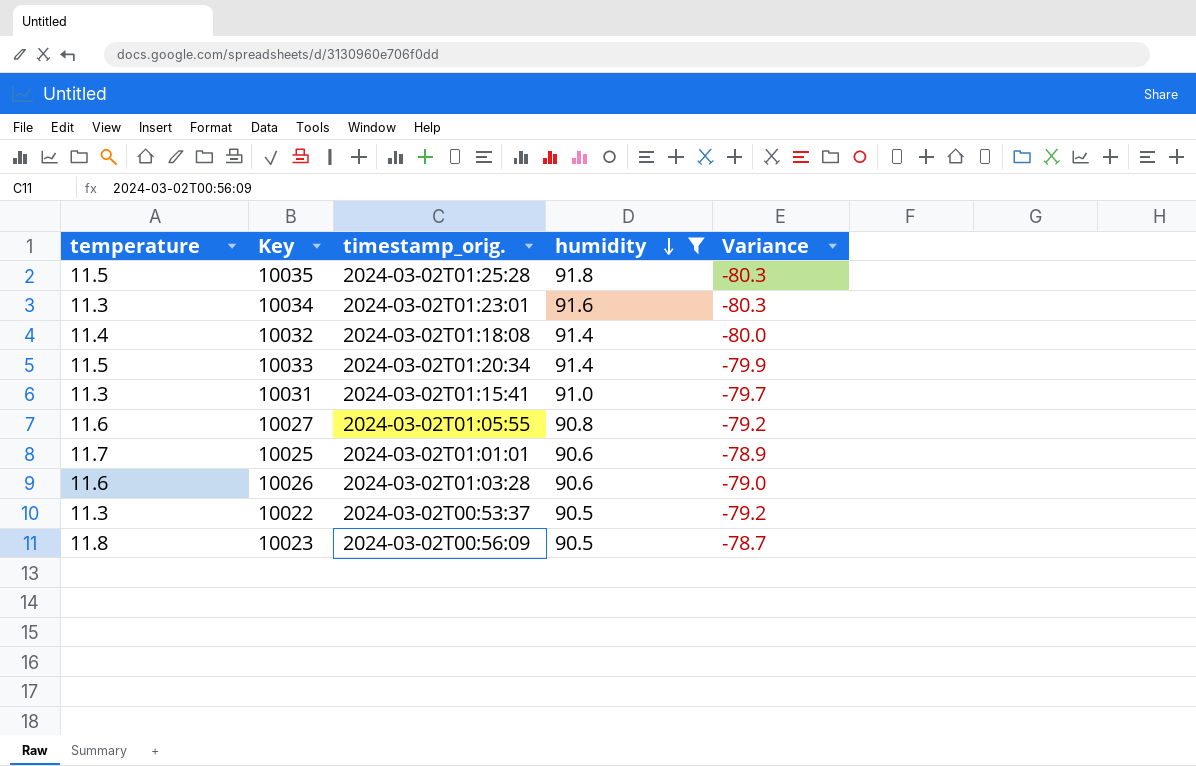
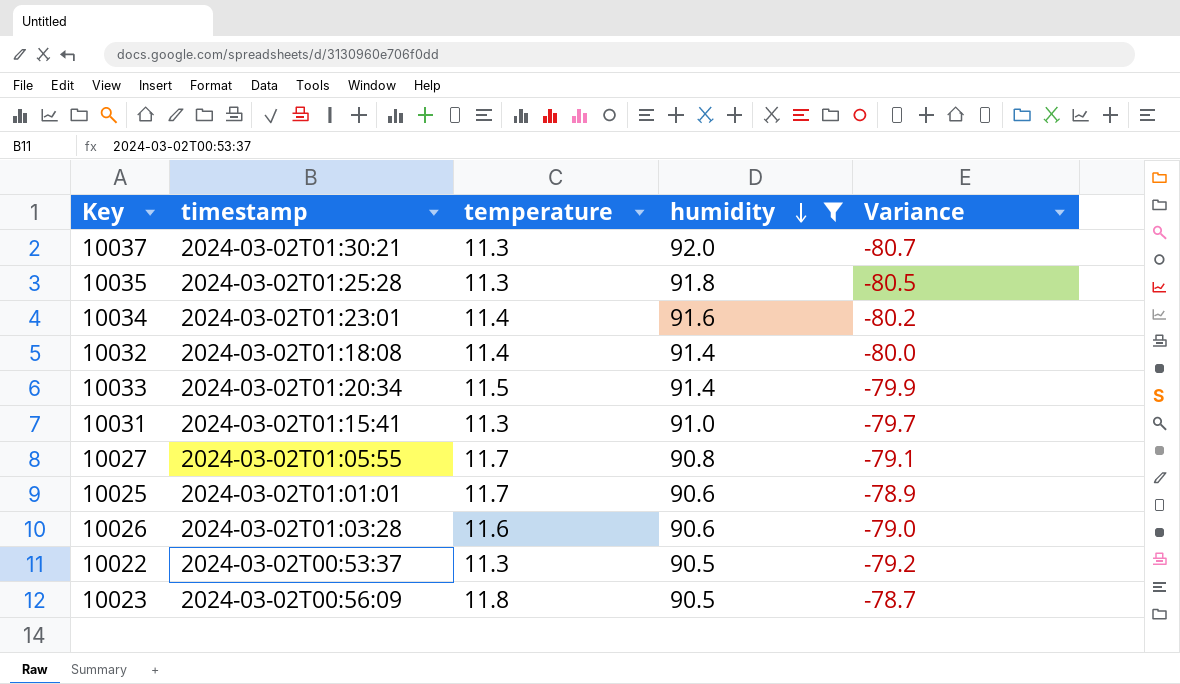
column name: timestamp_orig. -> timestamp
column temperature | position: 1 -> 3
row 10037: none -> 2024-03-02T01:30:21 | 11.3 | 92.0 | -80.7
10035 | temperature: 11.5 -> 11.3
10035 | Variance: -80.3 -> -80.5
10034 | temperature: 11.3 -> 11.4
10034 | Variance: -80.3 -> -80.2
10027 | temperature: 11.6 -> 11.7
10027 | Variance: -79.2 -> -79.1

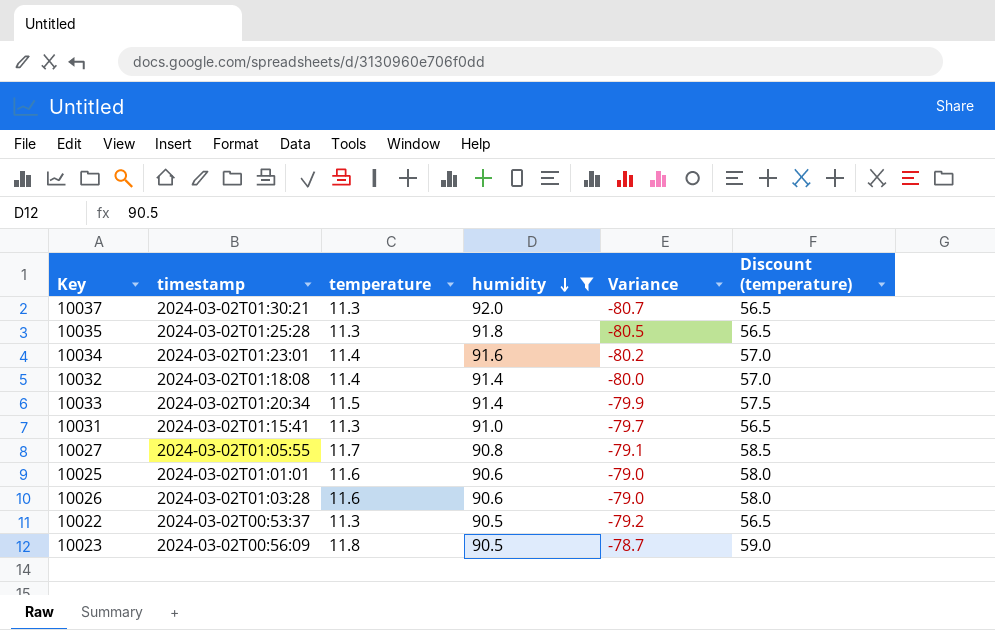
column Discount (temperature) | formula: none -> [temperature] * 5
10025 | temperature: 11.7 -> 11.6
10025 | Variance: -78.9 -> -79.0

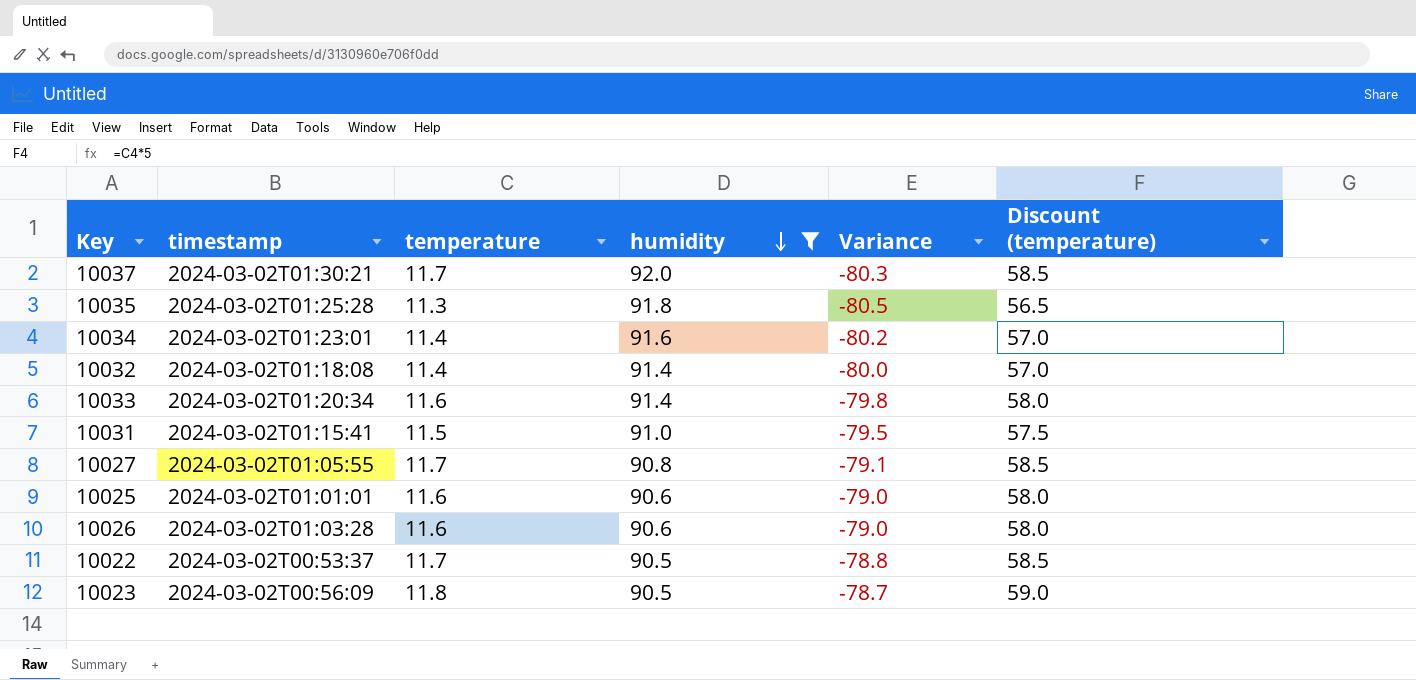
10037 | temperature: 11.3 -> 11.7
10037 | Variance: -80.7 -> -80.3
10037 | Discount (temperature): 56.5 -> 58.5
10033 | temperature: 11.5 -> 11.6
10033 | Variance: -79.9 -> -79.8
10033 | Discount (temperature): 57.5 -> 58.0
10031 | temperature: 11.3 -> 11.5
10031 | Variance: -79.7 -> -79.5
10031 | Discount (temperature): 56.5 -> 57.5
10022 | temperature: 11.3 -> 11.7
10022 | Variance: -79.2 -> -78.8
10022 | Discount (temperature): 56.5 -> 58.5

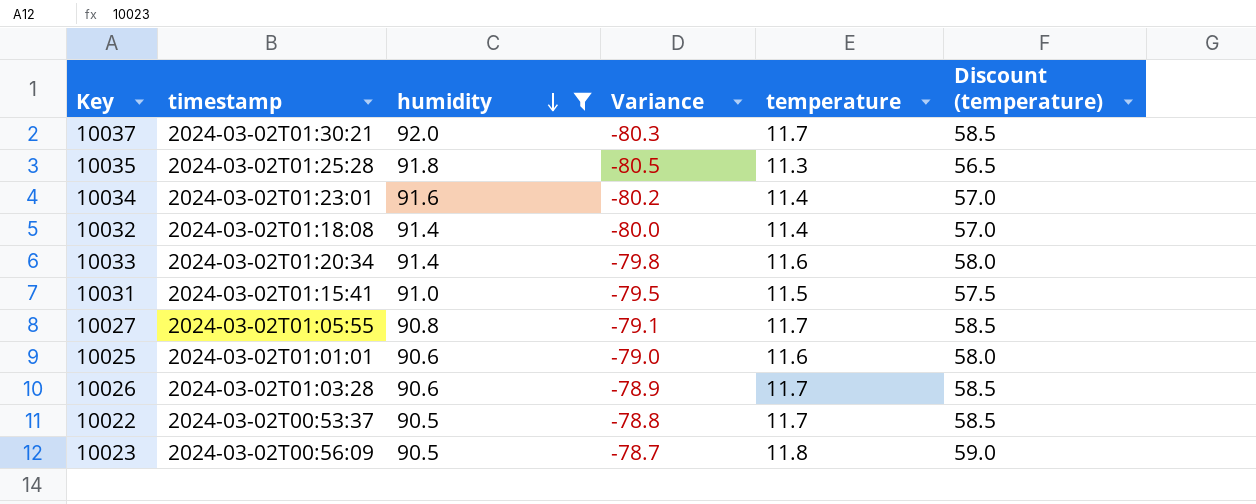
column temperature | position: 3 -> 5
10026 | Variance: -79.0 -> -78.9
10026 | temperature: 11.6 -> 11.7
10026 | Discount (temperature): 58.0 -> 58.5

